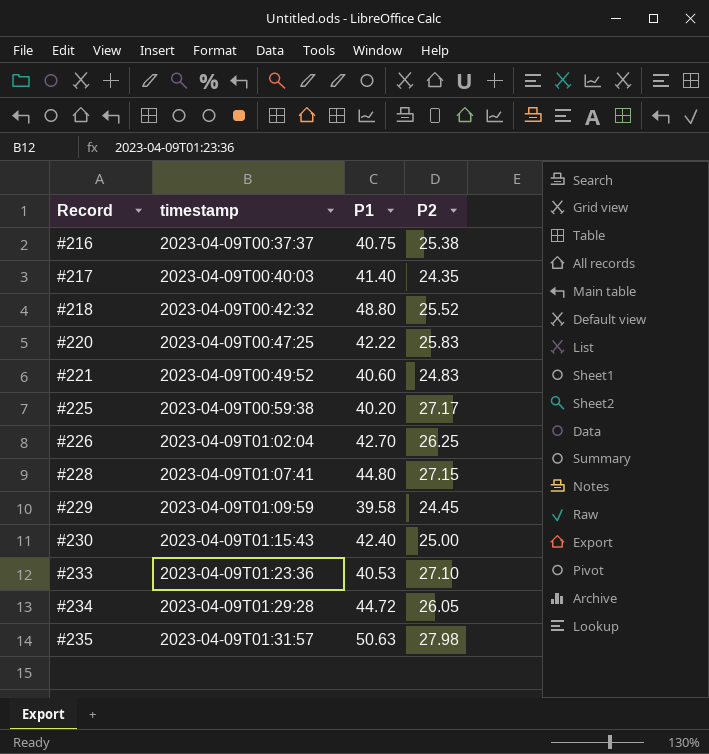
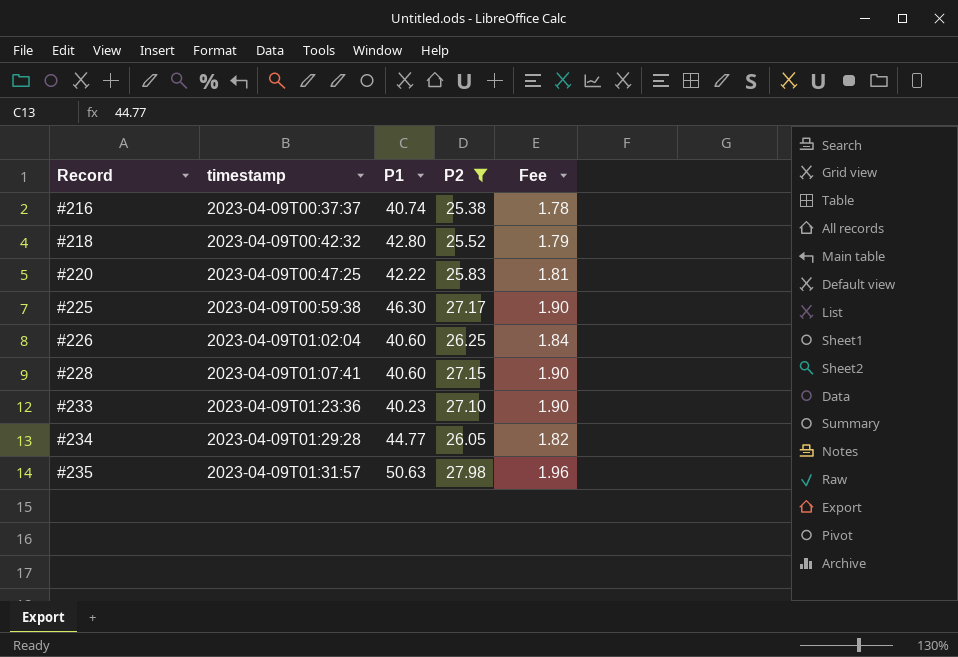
filter: none -> P2 >= 25.38
column Fee | formula: none -> [P2] * 0.07
#216 | P1: 40.75 -> 40.74
#218 | P1: 48.80 -> 42.80
#225 | P1: 40.20 -> 46.30
#226 | P1: 42.70 -> 40.60
#228 | P1: 44.80 -> 40.60
#233 | P1: 40.53 -> 40.23
#234 | P1: 44.72 -> 44.77

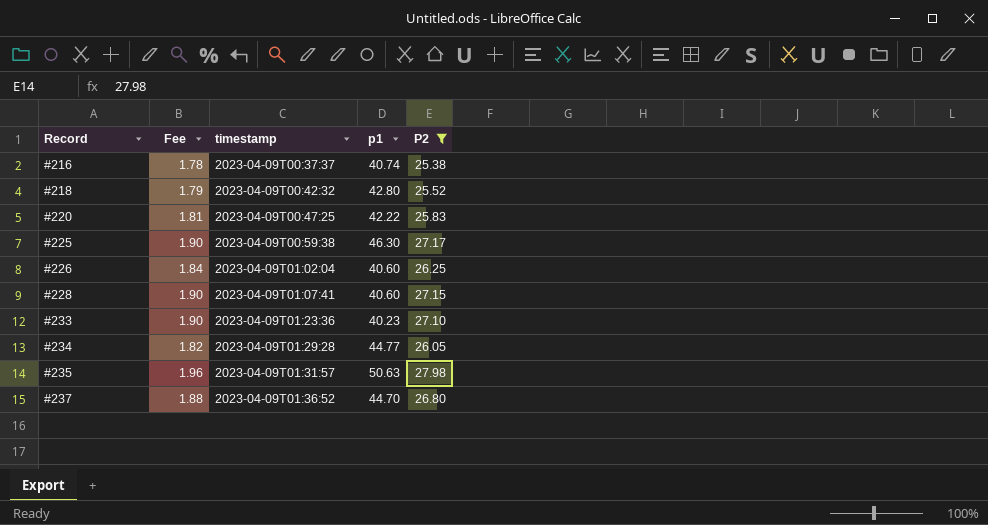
column Fee | position: 5 -> 2
column name: P1 -> p1
row #237: none -> 1.88 | 2023-04-09T01:36:52 | 44.70 | 26.80

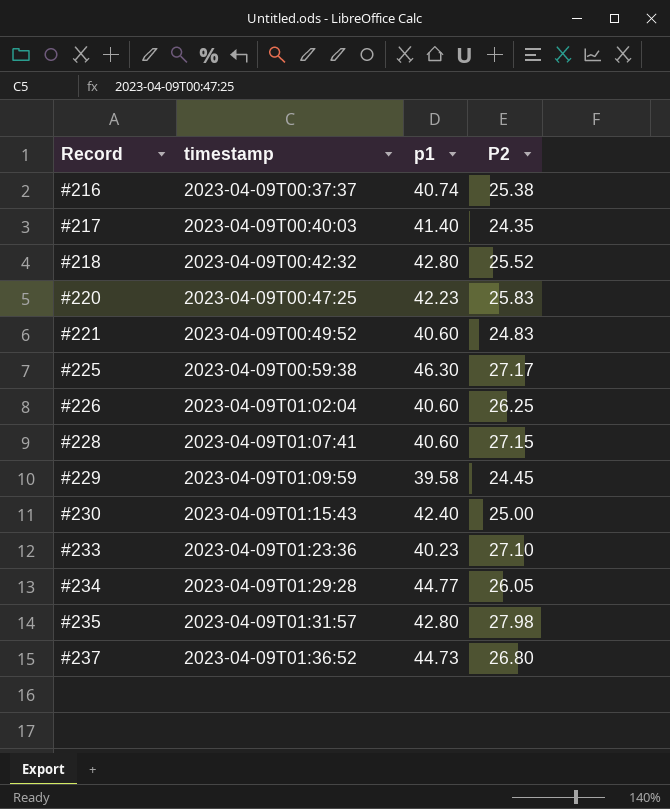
filter: P2 >= 25.38 -> none
column Fee | formula: [P2] * 0.07 -> none
#220 | p1: 42.22 -> 42.23
#235 | p1: 50.63 -> 42.80
#237 | p1: 44.70 -> 44.73

